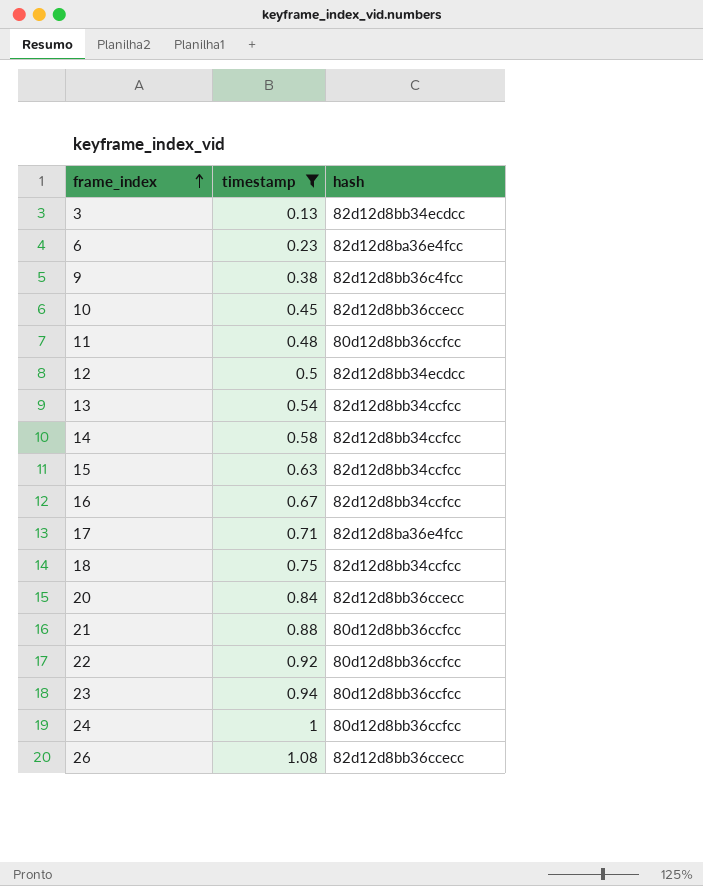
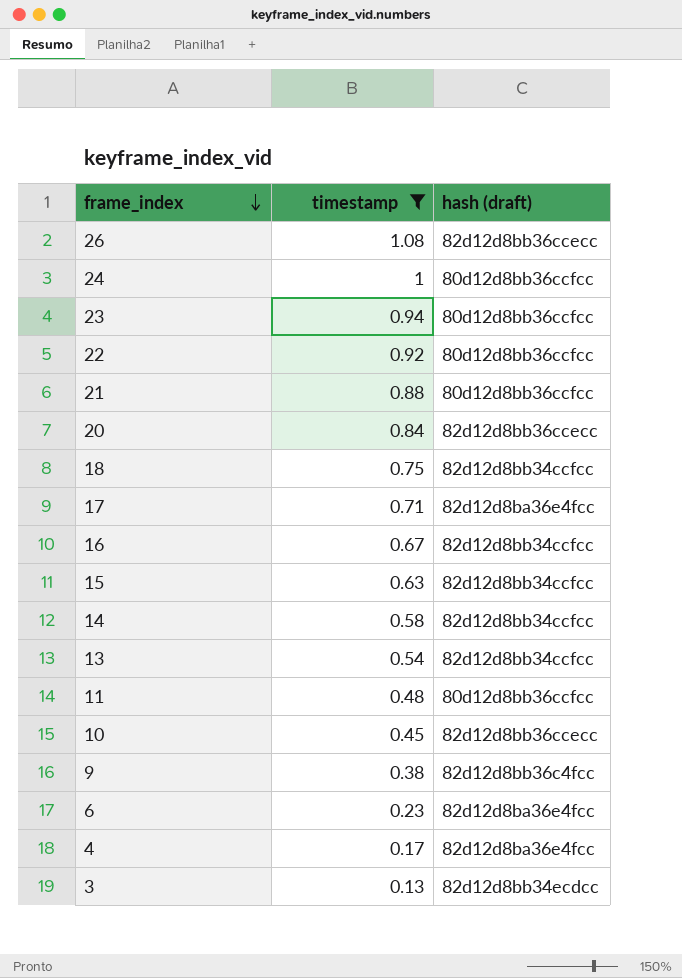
row order: frame_index ascending -> frame_index descending
column name: hash -> hash (draft)
row 12: 0.5 | 82d12d8bb34ecdcc -> none
row 4: none -> 0.17 | 82d12d8ba36e4fcc

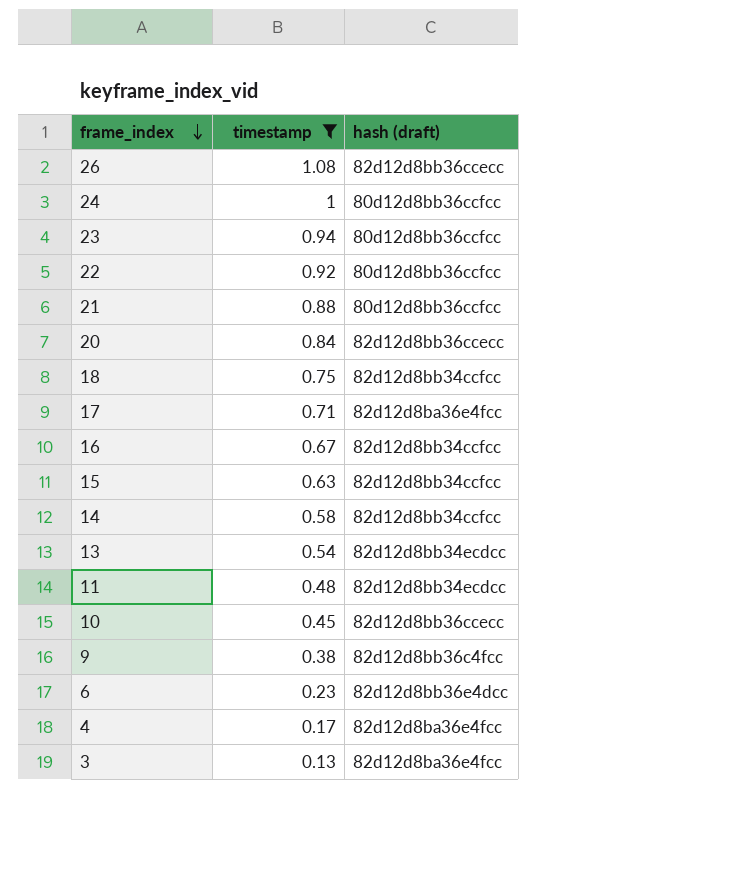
13 | hash (draft): 82d12d8bb34ccfcc -> 82d12d8bb34ecdcc
11 | hash (draft): 80d12d8bb36ccfcc -> 82d12d8bb34ecdcc
6 | hash (draft): 82d12d8ba36e4fcc -> 82d12d8bb36e4dcc
3 | hash (draft): 82d12d8bb34ecdcc -> 82d12d8ba36e4fcc

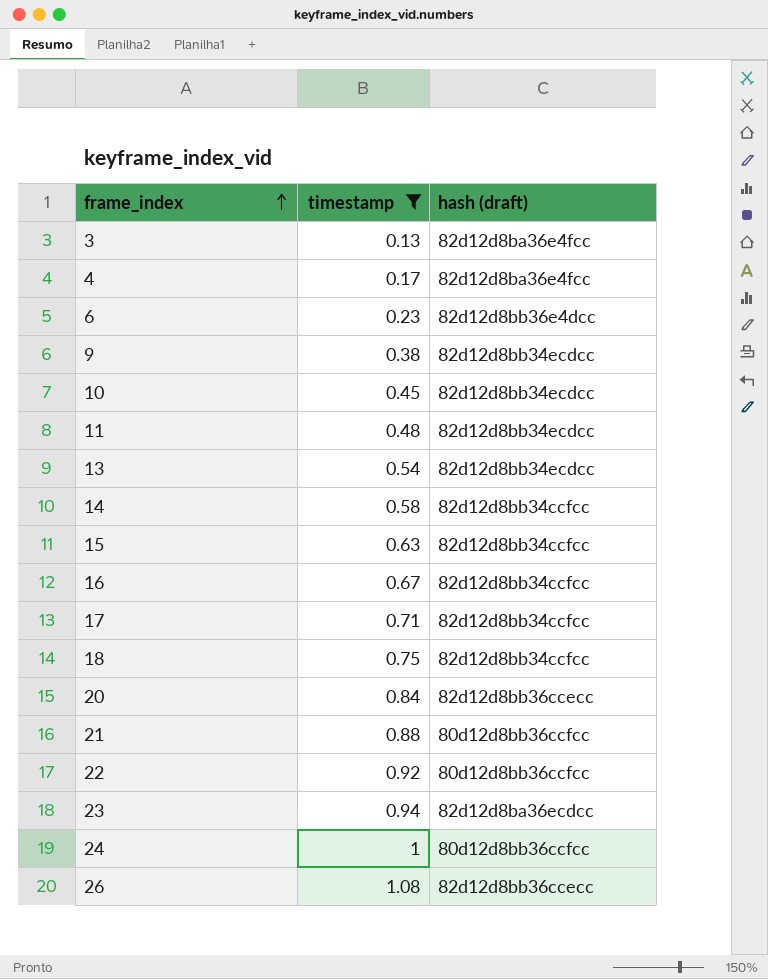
row order: frame_index descending -> frame_index ascending
9 | hash (draft): 82d12d8bb36c4fcc -> 82d12d8bb34ecdcc
10 | hash (draft): 82d12d8bb36ccecc -> 82d12d8bb34ecdcc
17 | hash (draft): 82d12d8ba36e4fcc -> 82d12d8bb34ccfcc
23 | hash (draft): 80d12d8bb36ccfcc -> 82d12d8ba36ecdcc

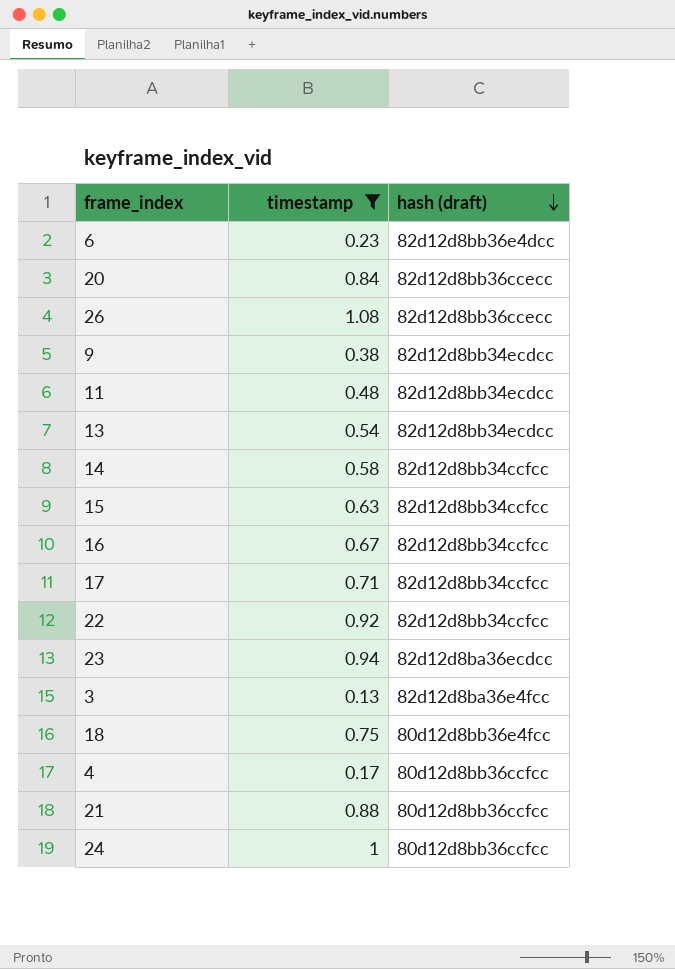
row order: frame_index ascending -> hash (draft) descending
row 10: 0.45 | 82d12d8bb34ecdcc -> none
22 | hash (draft): 80d12d8bb36ccfcc -> 82d12d8bb34ccfcc
18 | hash (draft): 82d12d8bb34ccfcc -> 80d12d8bb36e4fcc
4 | hash (draft): 82d12d8ba36e4fcc -> 80d12d8bb36ccfcc

